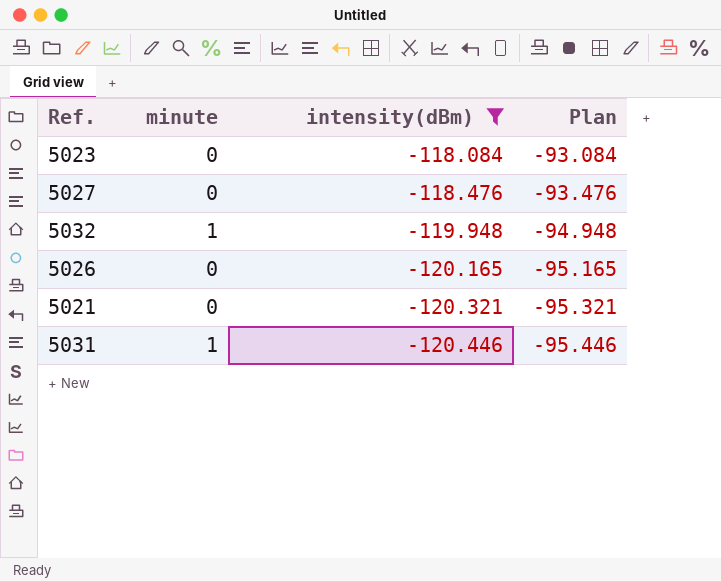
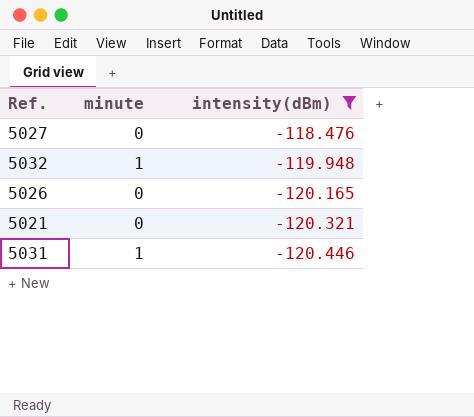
column Plan | formula: [intensity(dBm)] + 25 -> none
row 5023: 0 | -118.084 | -93.084 -> none

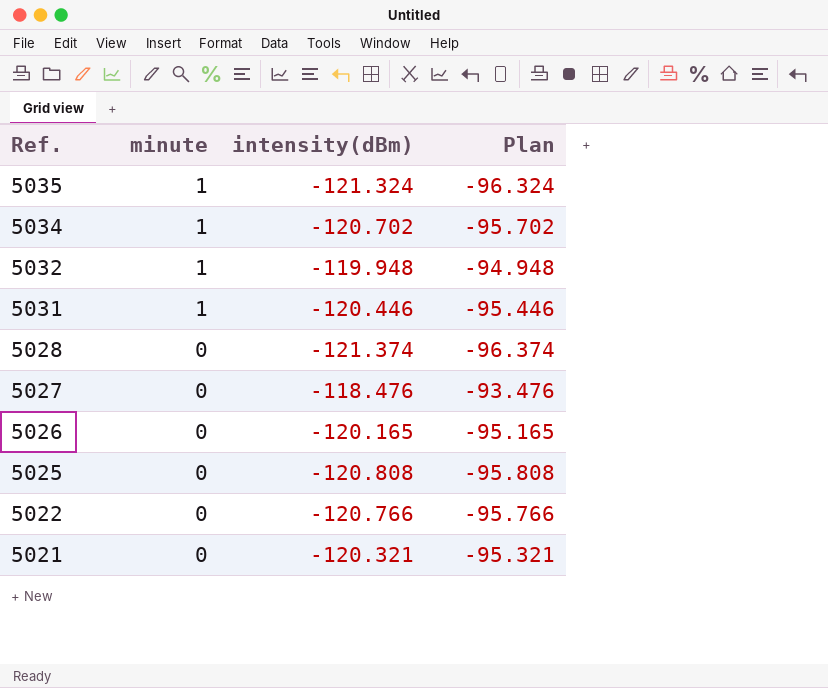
filter: intensity(dBm) >= -120.446 -> none
row order: intensity(dBm) descending -> Ref. descending
column Plan | formula: none -> [intensity(dBm)] + 25

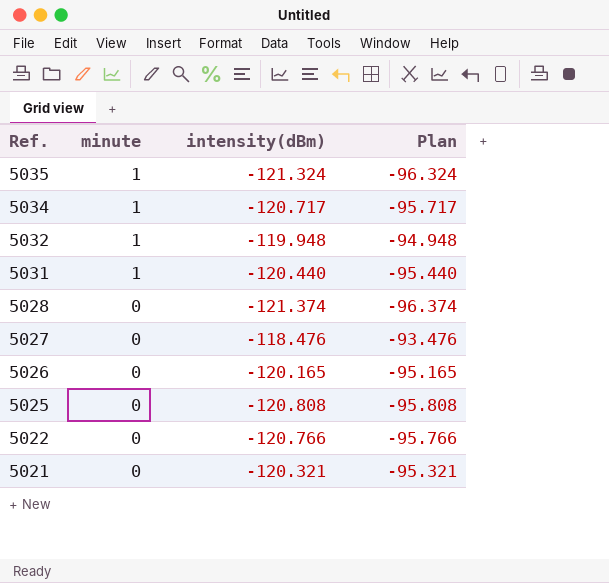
5034 | intensity(dBm): -120.702 -> -120.717
5034 | Plan: -95.702 -> -95.717
5031 | intensity(dBm): -120.446 -> -120.440
5031 | Plan: -95.446 -> -95.440

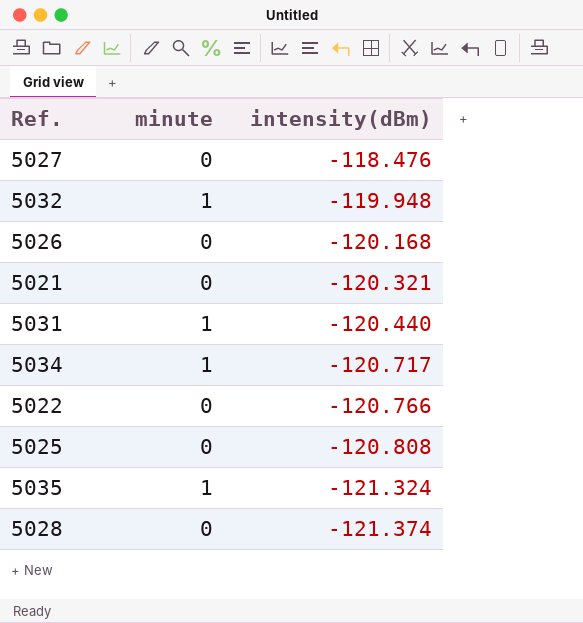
row order: Ref. descending -> intensity(dBm) descending
column Plan | formula: [intensity(dBm)] + 25 -> none
5026 | intensity(dBm): -120.165 -> -120.168

